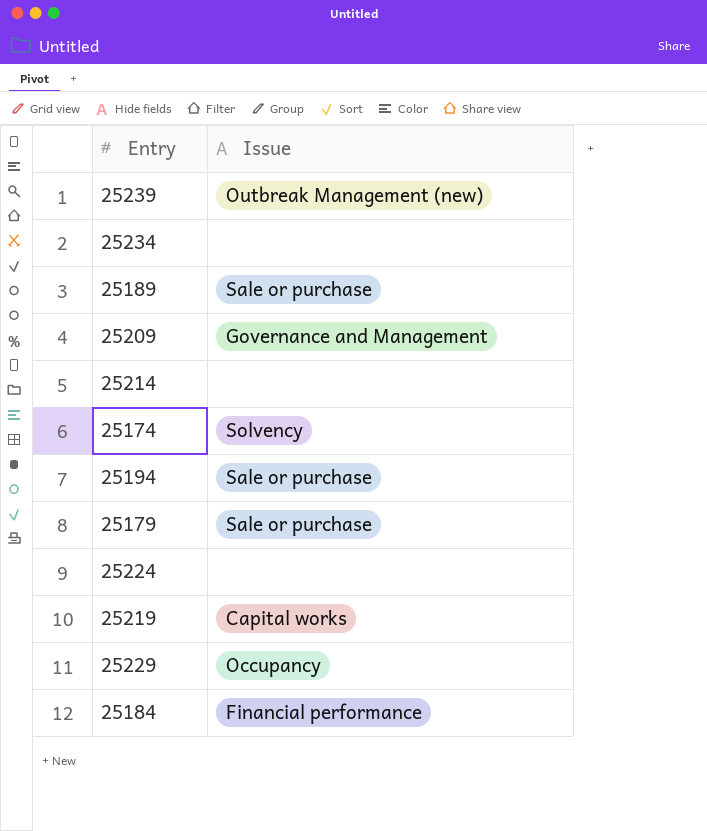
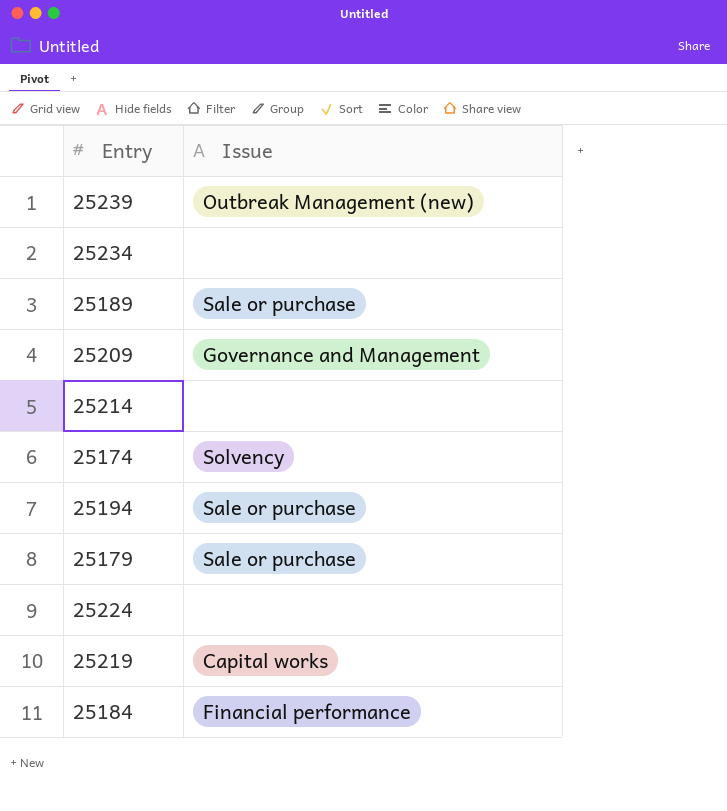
row 25229: Occupancy -> none

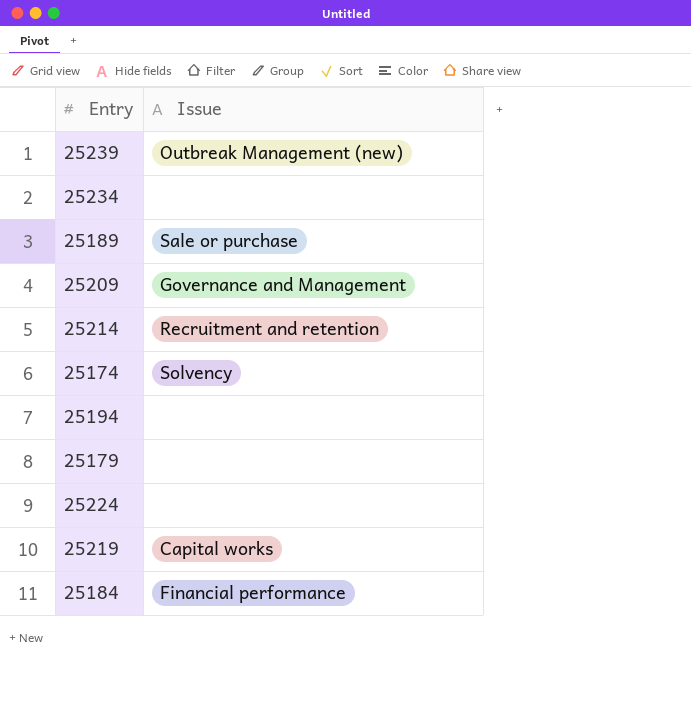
25214 | Issue: none -> Recruitment and retention
25194 | Issue: Sale or purchase -> none
25179 | Issue: Sale or purchase -> none

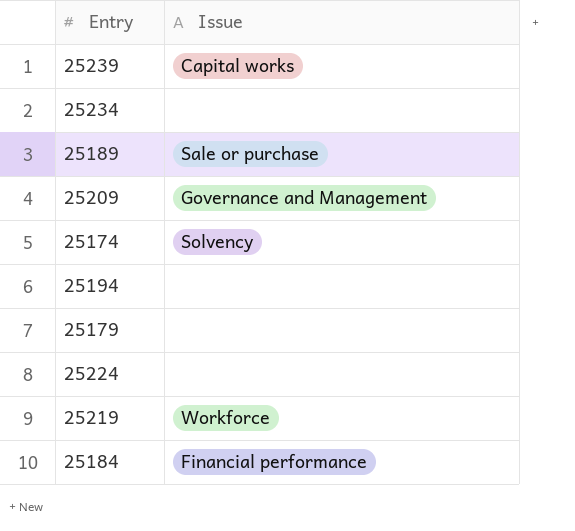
row 25214: Recruitment and retention -> none
25239 | Issue: Outbreak Management (new) -> Capital works
25219 | Issue: Capital works -> Workforce

